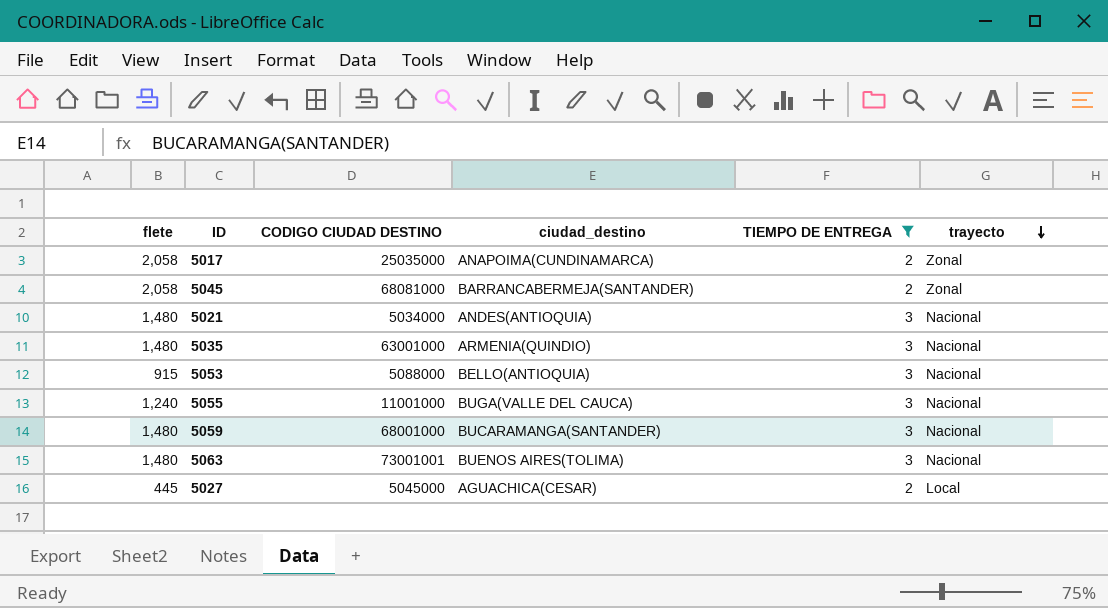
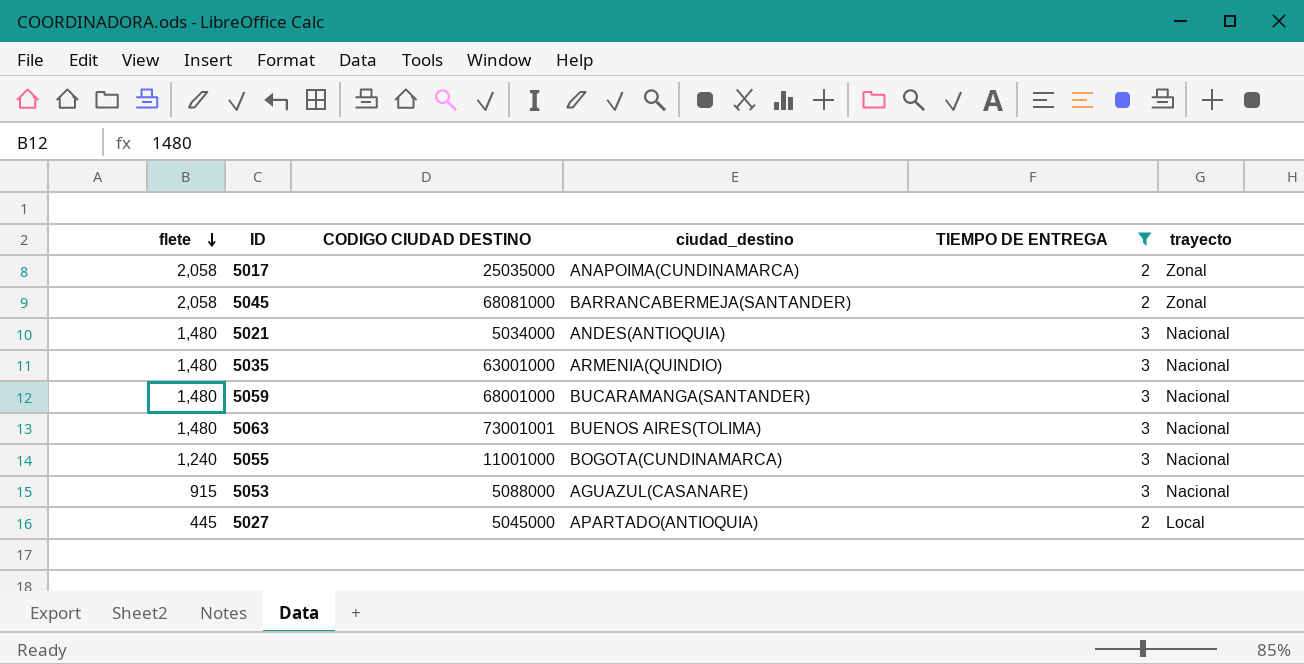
row order: trayecto descending -> flete descending
5055 | ciudad_destino: BUGA(VALLE DEL CAUCA) -> BOGOTA(CUNDINAMARCA)
5053 | ciudad_destino: BELLO(ANTIOQUIA) -> AGUAZUL(CASANARE)
5027 | ciudad_destino: AGUACHICA(CESAR) -> APARTADO(ANTIOQUIA)

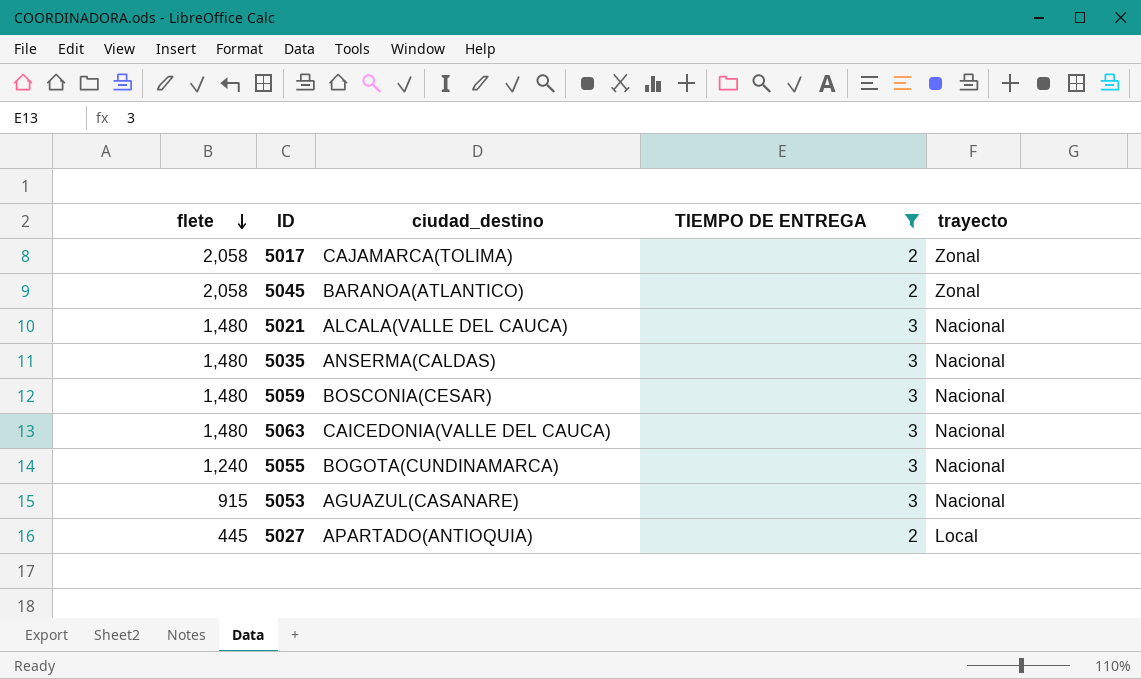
column CODIGO CIUDAD DESTINO | position: 3 -> none
5017 | ciudad_destino: ANAPOIMA(CUNDINAMARCA) -> CAJAMARCA(TOLIMA)
5045 | ciudad_destino: BARRANCABERMEJA(SANTANDER) -> BARANOA(ATLANTICO)
5021 | ciudad_destino: ANDES(ANTIOQUIA) -> ALCALA(VALLE DEL CAUCA)
5035 | ciudad_destino: ARMENIA(QUINDIO) -> ANSERMA(CALDAS)
5059 | ciudad_destino: BUCARAMANGA(SANTANDER) -> BOSCONIA(CESAR)
5063 | ciudad_destino: BUENOS AIRES(TOLIMA) -> CAICEDONIA(VALLE DEL CAUCA)

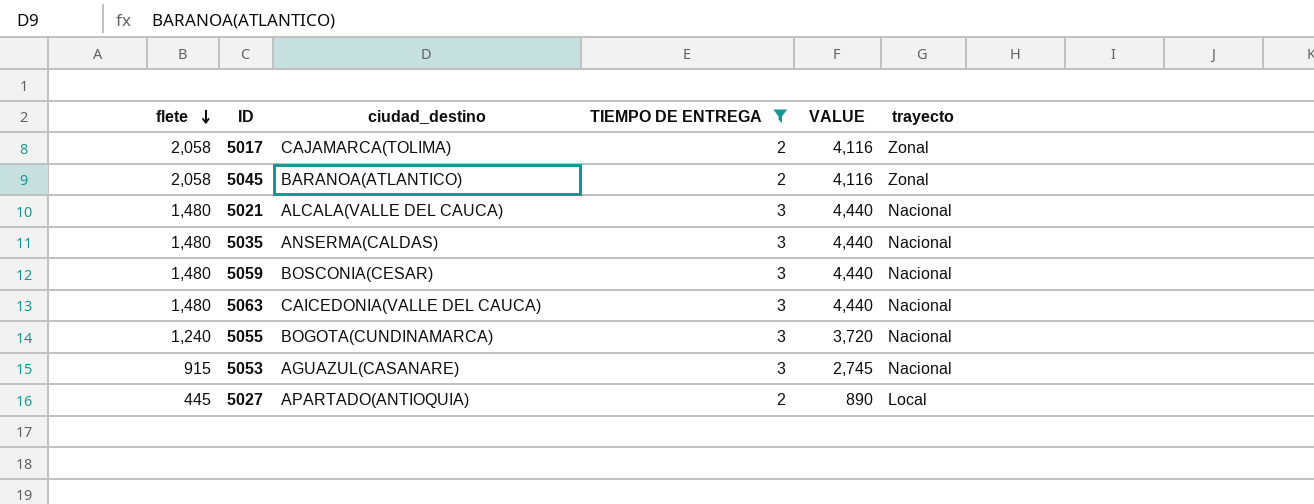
column VALUE | formula: none -> [flete] * [TIEMPO DE ENTREGA]

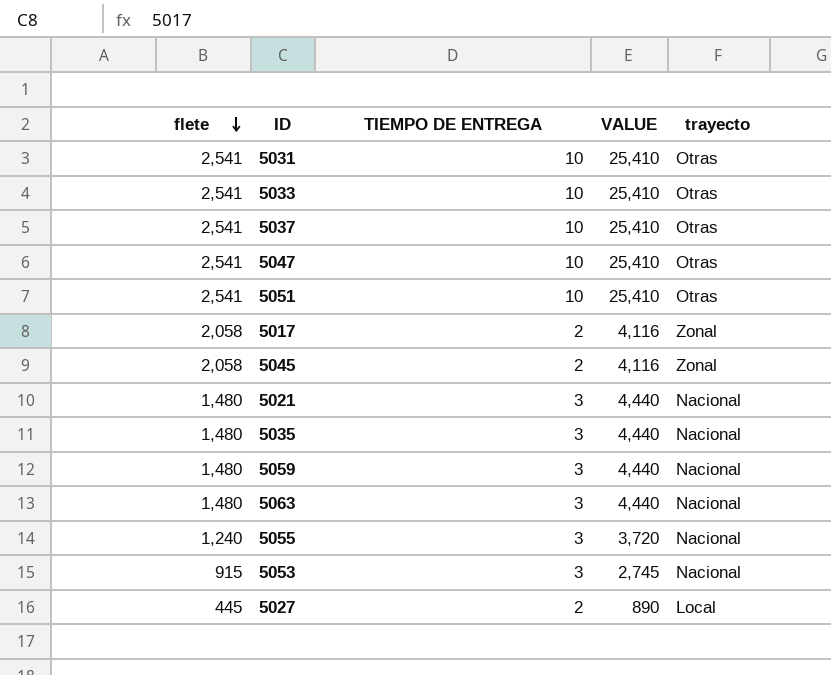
filter: TIEMPO DE ENTREGA != 10 -> none
column ciudad_destino | position: 3 -> none

